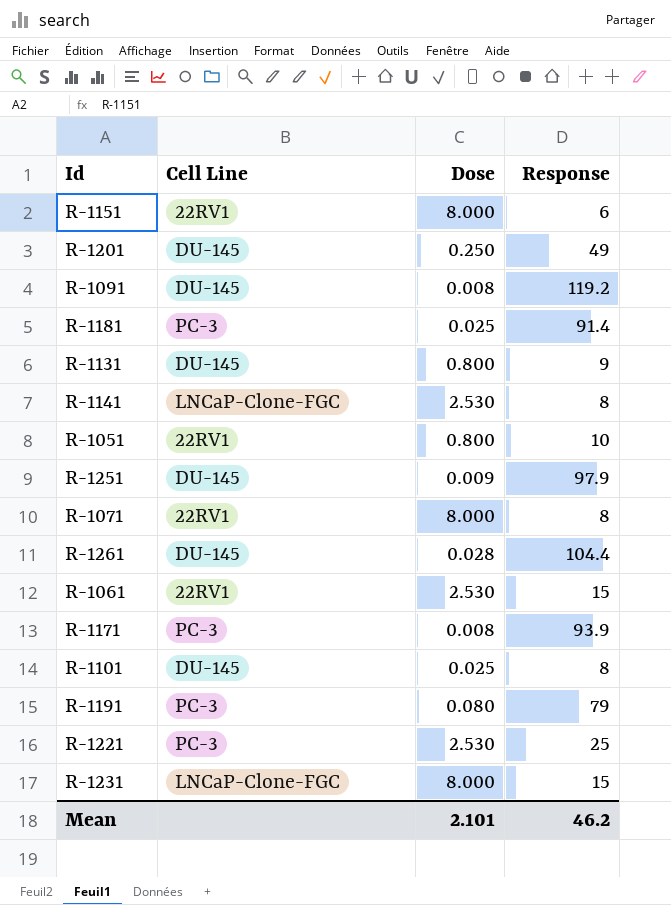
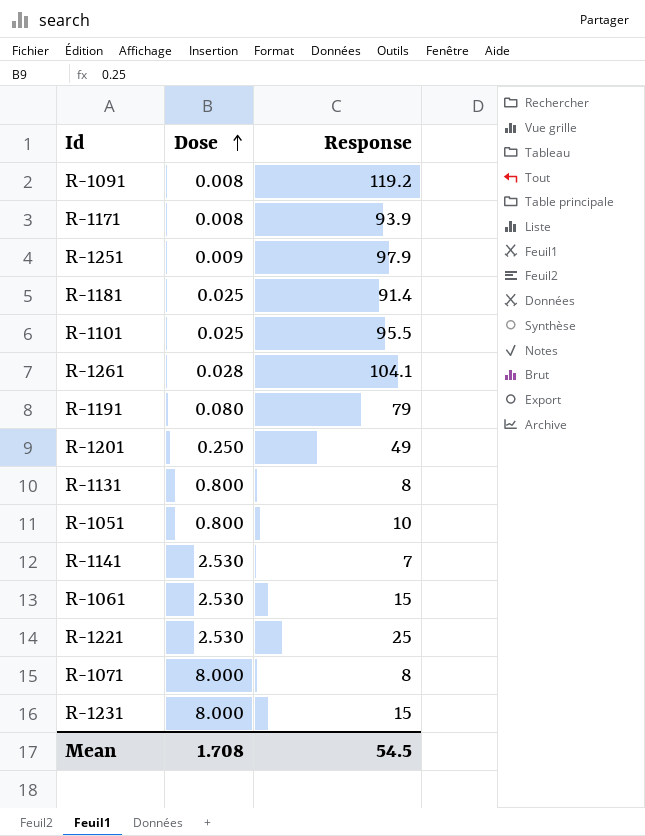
row order: none -> Dose ascending
column Cell Line | position: 2 -> none
row R-1151: 22RV1 | 8.000 | 6 -> none
R-1101 | Response: 8 -> 95.5
R-1261 | Response: 104.4 -> 104.1
R-1131 | Response: 9 -> 8
R-1141 | Response: 8 -> 7
Mean | Dose: 2.101 -> 1.708
Mean | Response: 46.2 -> 54.5

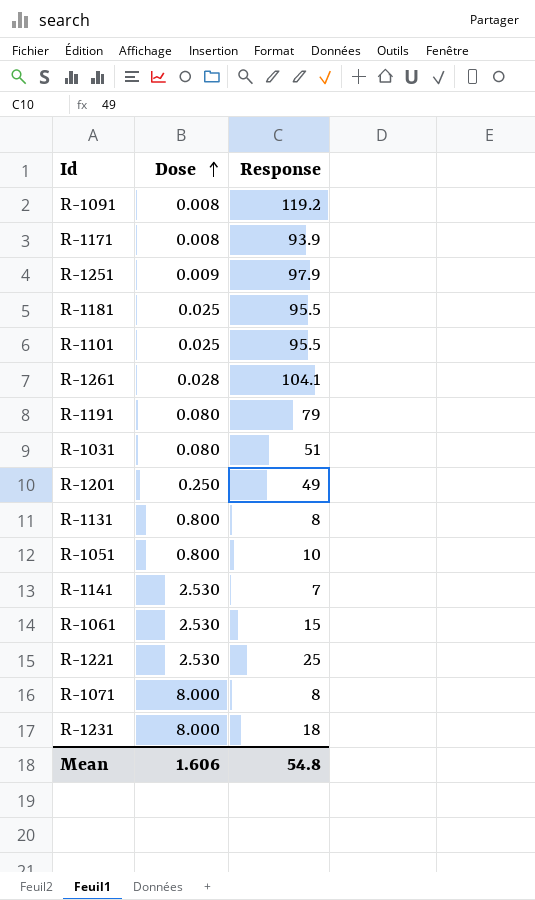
R-1181 | Response: 91.4 -> 95.5
row R-1031: none -> 0.080 | 51
R-1231 | Response: 15 -> 18
Mean | Dose: 1.708 -> 1.606
Mean | Response: 54.5 -> 54.8

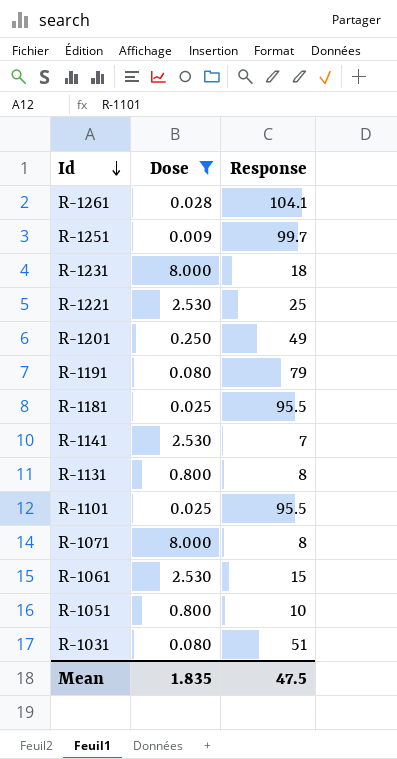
filter: none -> Dose != 0.008
row order: Dose ascending -> Id descending
R-1251 | Response: 97.9 -> 99.7
Mean | Dose: 1.606 -> 1.835
Mean | Response: 54.8 -> 47.5

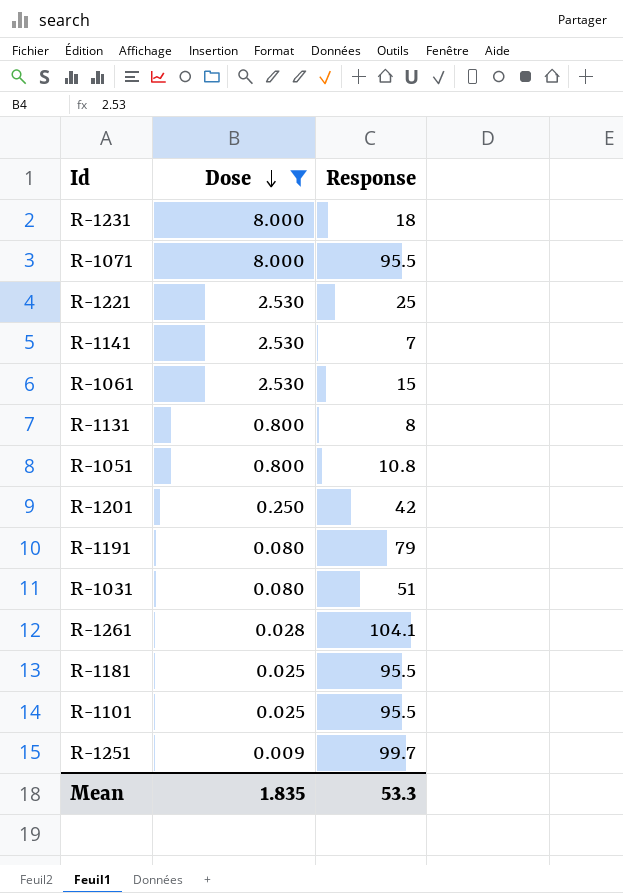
row order: Id descending -> Dose descending
R-1071 | Response: 8 -> 95.5
R-1051 | Response: 10 -> 10.8
R-1201 | Response: 49 -> 42
Mean | Response: 47.5 -> 53.3

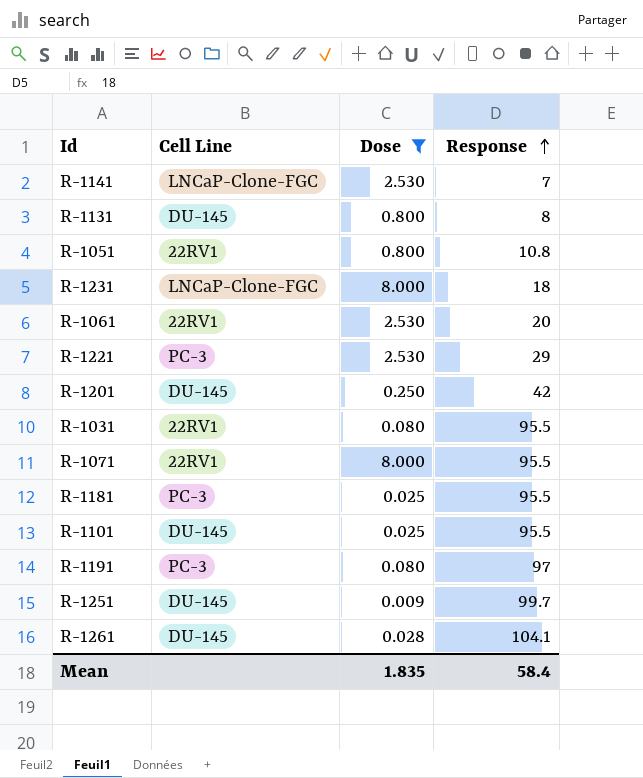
row order: Dose descending -> Response ascending
column Cell Line | position: none -> 2
R-1061 | Response: 15 -> 20
R-1221 | Response: 25 -> 29
R-1031 | Response: 51 -> 95.5
R-1191 | Response: 79 -> 97
Mean | Response: 53.3 -> 58.4

